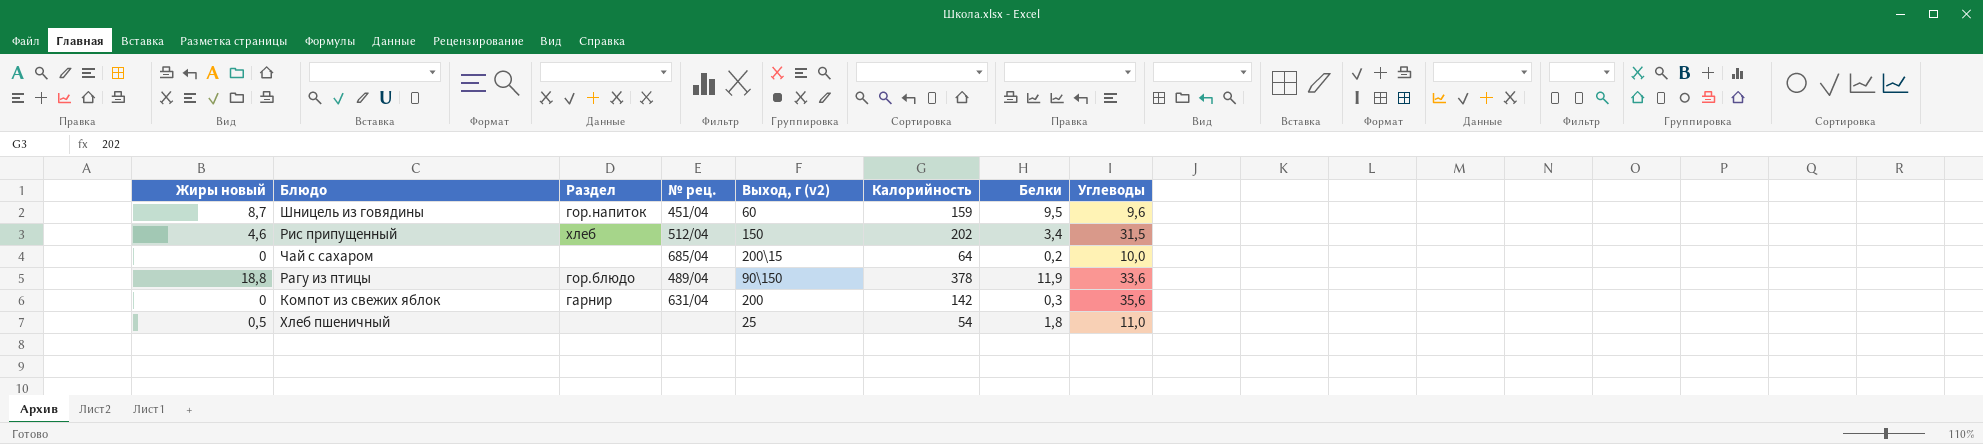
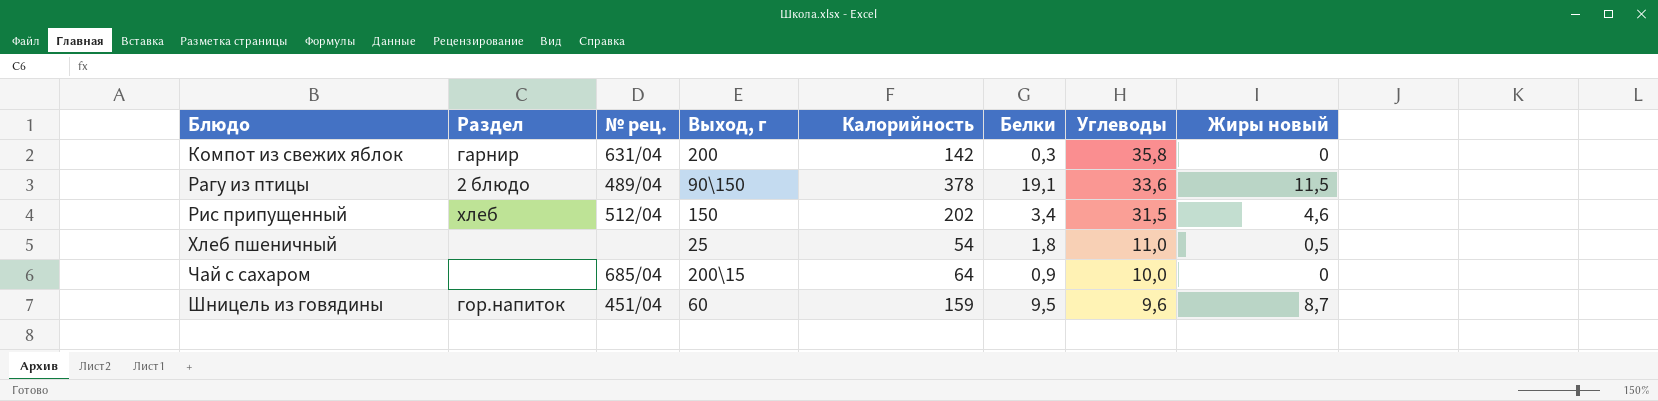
row order: none -> Блюдо ascending
column name: Выход, г (v2) -> Выход, г
column Жиры новый | position: 1 -> 8
Компот из свежих яблок | Углеводы: 35,6 -> 35,8
Рагу из птицы | Раздел: гор.блюдо -> 2 блюдо
Рагу из птицы | Белки: 11,9 -> 19,1
Рагу из птицы | Жиры новый: 18,8 -> 11,5
Чай с сахаром | Белки: 0,2 -> 0,9

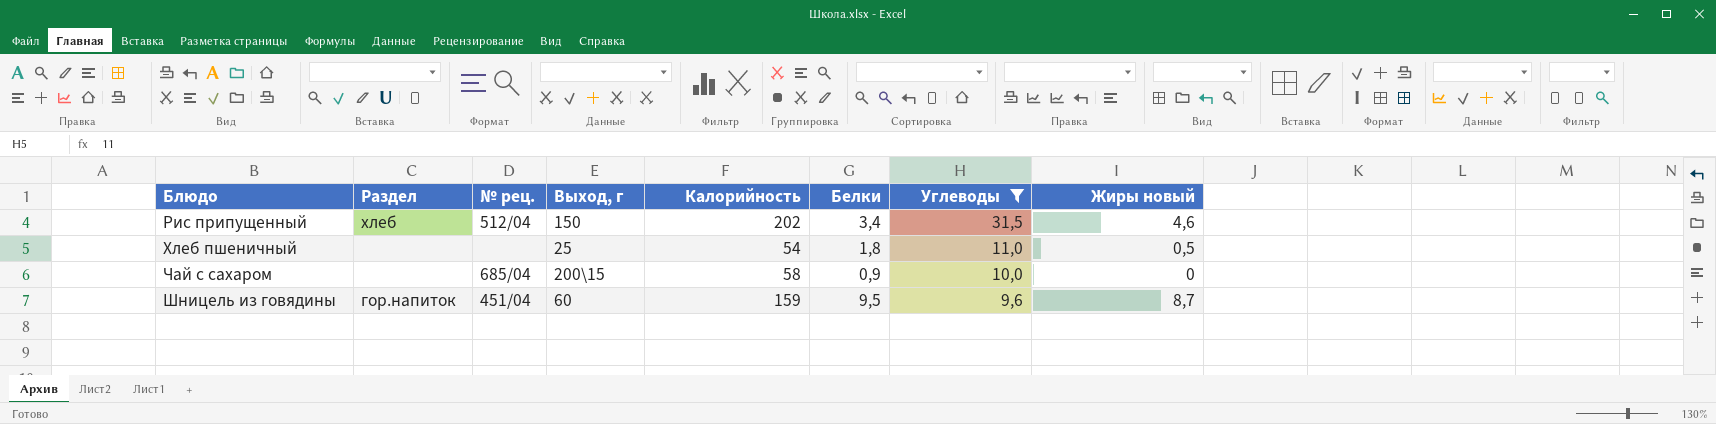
filter: none -> Углеводы <= 31,5
Чай с сахаром | Калорийность: 64 -> 58

